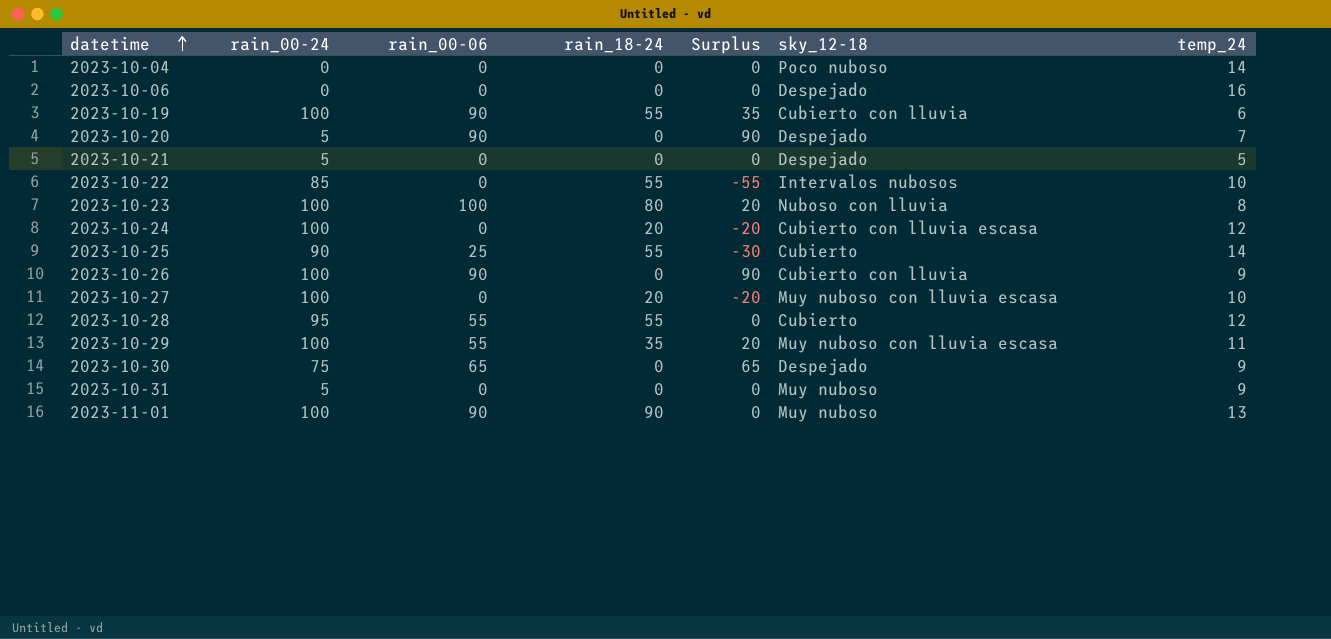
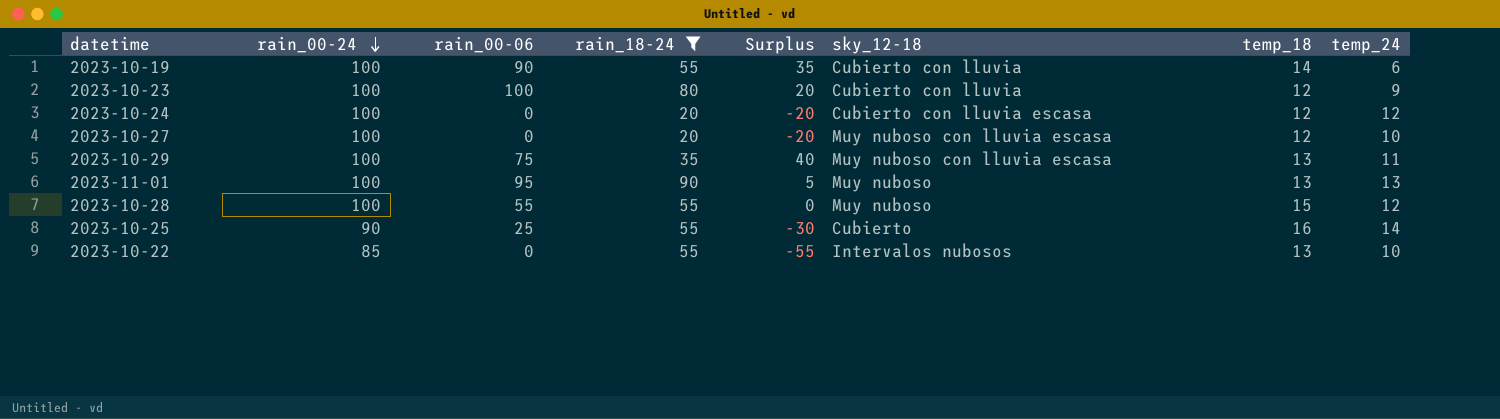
filter: none -> rain_18-24 != 0
row order: datetime ascending -> rain_00-24 descending
column temp_18 | position: none -> 7
2023-10-23 | sky_12-18: Nuboso con lluvia -> Cubierto con lluvia
2023-10-23 | temp_24: 8 -> 9
2023-10-29 | rain_00-06: 55 -> 75
2023-10-29 | Surplus: 20 -> 40
2023-11-01 | rain_00-06: 90 -> 95
2023-11-01 | Surplus: 0 -> 5
2023-10-28 | rain_00-24: 95 -> 100
2023-10-28 | sky_12-18: Cubierto -> Muy nuboso

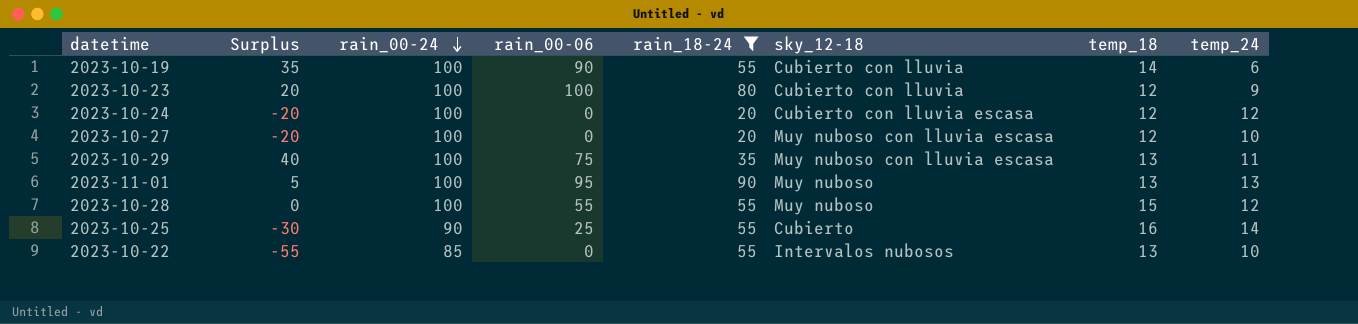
column Surplus | position: 5 -> 2

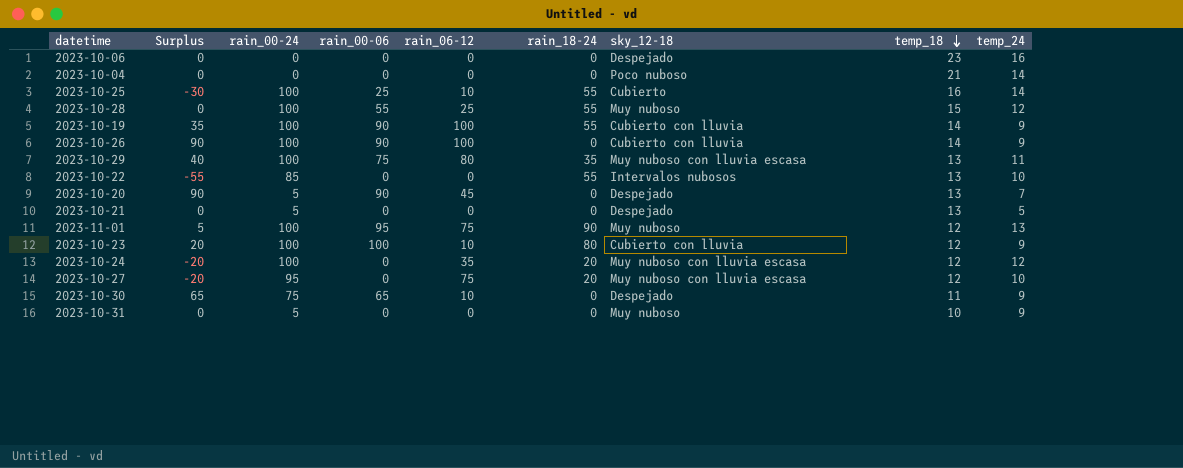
filter: rain_18-24 != 0 -> none
row order: rain_00-24 descending -> temp_18 descending
column rain_06-12 | position: none -> 5
2023-10-25 | rain_00-24: 90 -> 100
2023-10-19 | temp_24: 6 -> 9
2023-11-01 | temp_18: 13 -> 12
2023-10-24 | sky_12-18: Cubierto con lluvia escasa -> Muy nuboso con lluvia escasa
2023-10-27 | rain_00-24: 100 -> 95

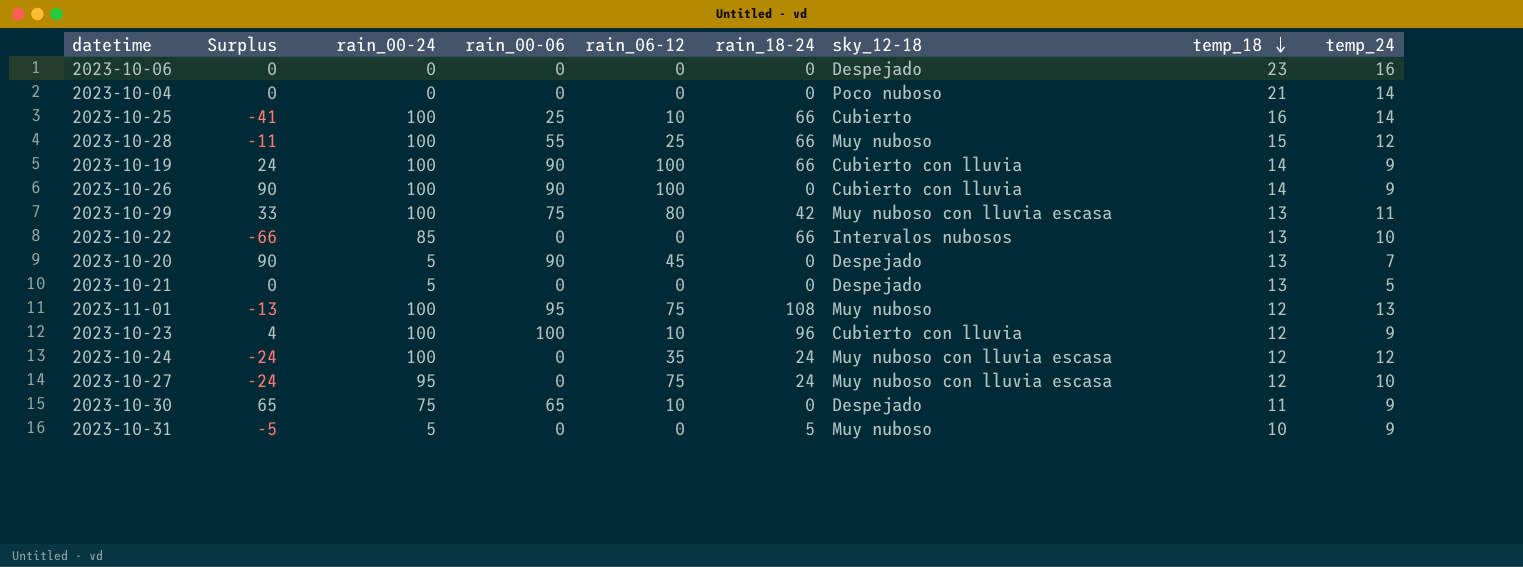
2023-10-25 | Surplus: -30 -> -41
2023-10-25 | rain_18-24: 55 -> 66
2023-10-28 | Surplus: 0 -> -11
2023-10-28 | rain_18-24: 55 -> 66
2023-10-19 | Surplus: 35 -> 24
2023-10-19 | rain_18-24: 55 -> 66
2023-10-29 | Surplus: 40 -> 33
2023-10-29 | rain_18-24: 35 -> 42
2023-10-22 | Surplus: -55 -> -66
2023-10-22 | rain_18-24: 55 -> 66
2023-11-01 | Surplus: 5 -> -13
2023-11-01 | rain_18-24: 90 -> 108
2023-10-23 | Surplus: 20 -> 4
2023-10-23 | rain_18-24: 80 -> 96
2023-10-24 | Surplus: -20 -> -24
2023-10-24 | rain_18-24: 20 -> 24
2023-10-27 | Surplus: -20 -> -24
2023-10-27 | rain_18-24: 20 -> 24
2023-10-31 | Surplus: 0 -> -5
2023-10-31 | rain_18-24: 0 -> 5

